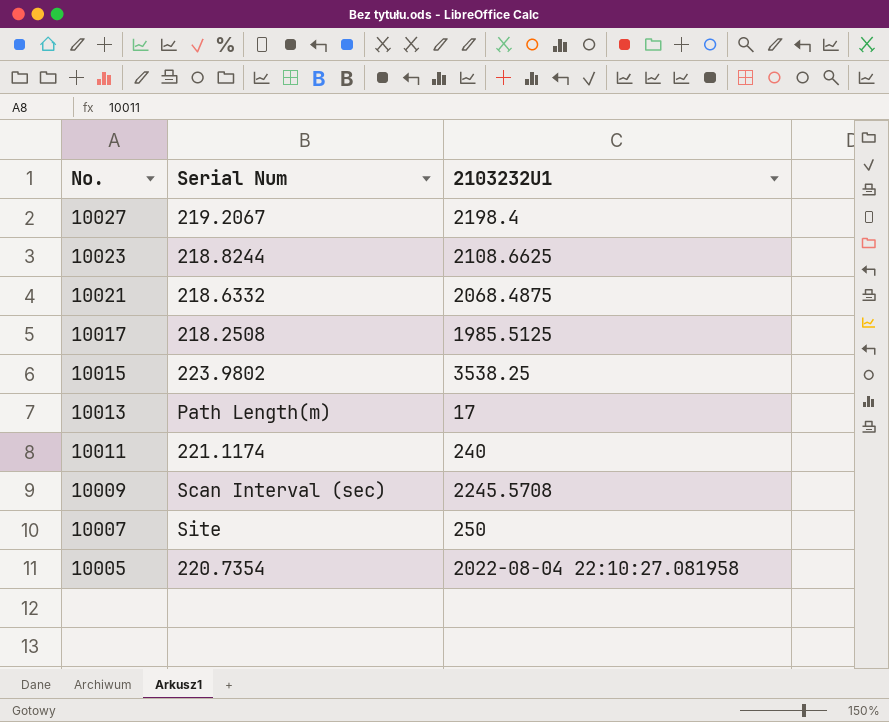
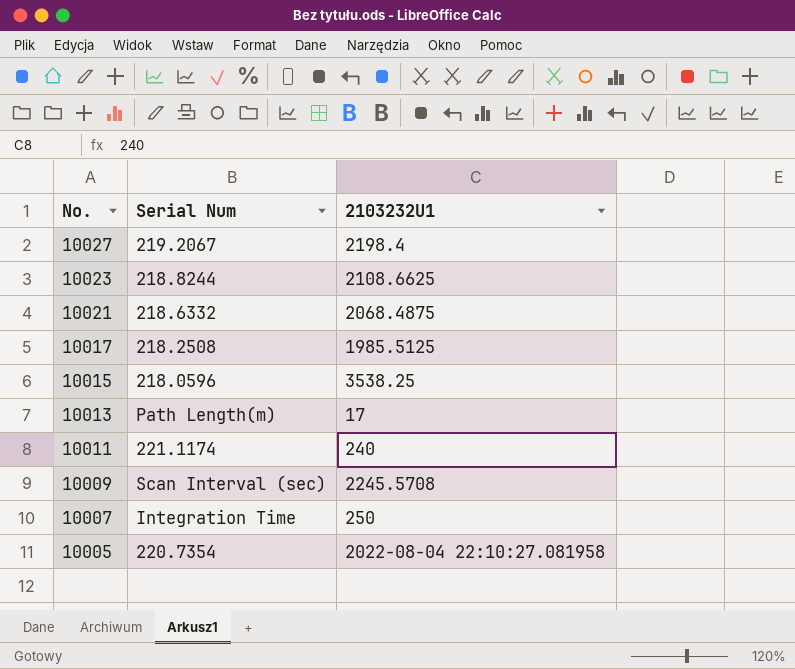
10015 | Serial Num: 223.9802 -> 218.0596
10007 | Serial Num: Site -> Integration Time

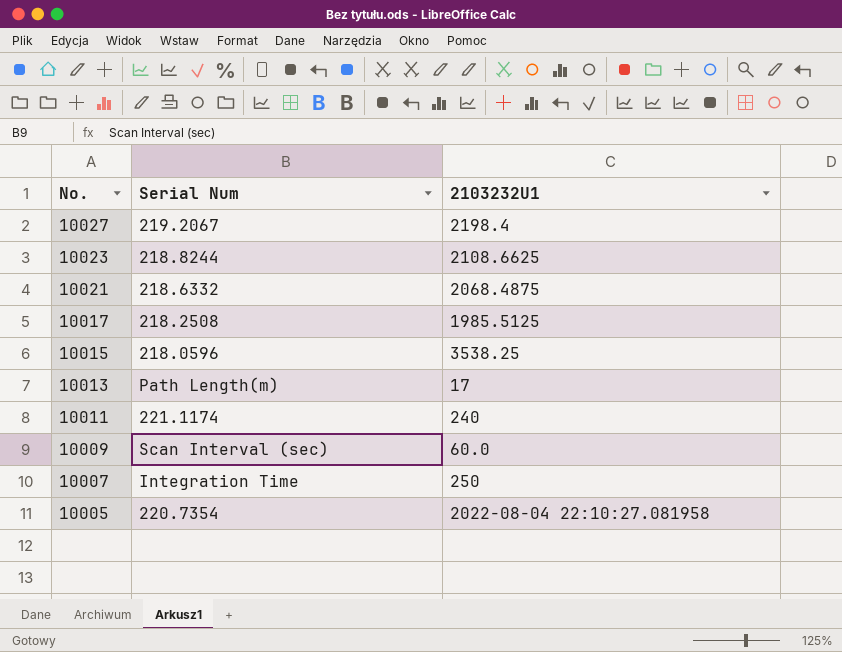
10009 | 2103232U1: 2245.5708 -> 60.0

